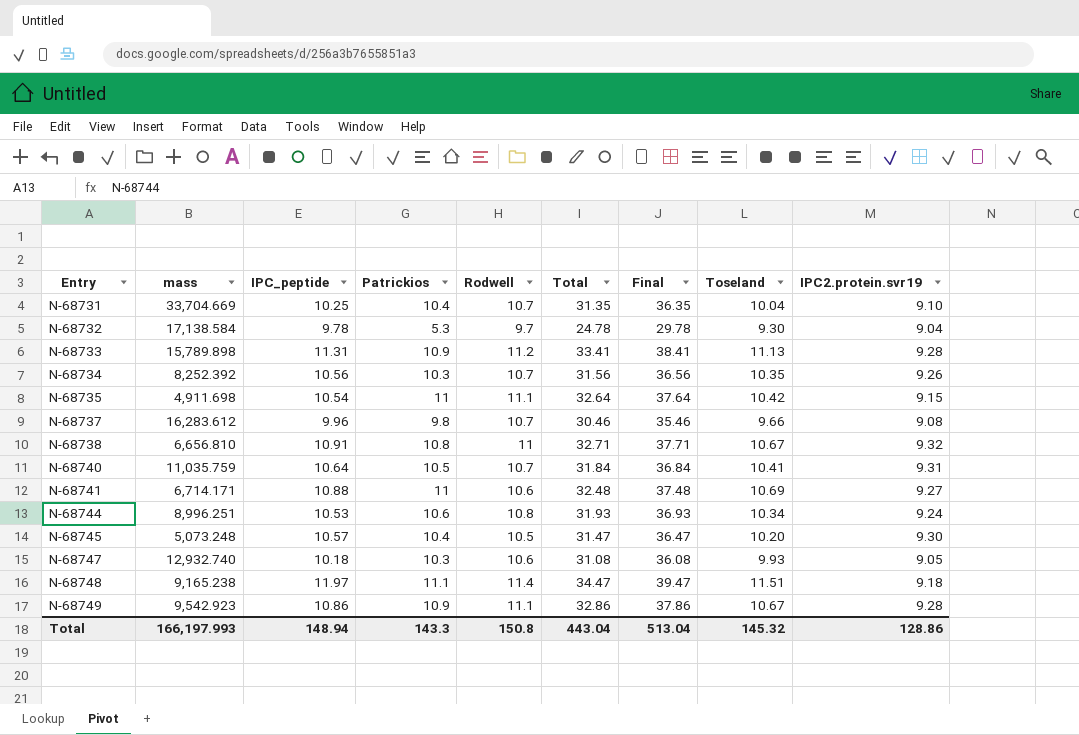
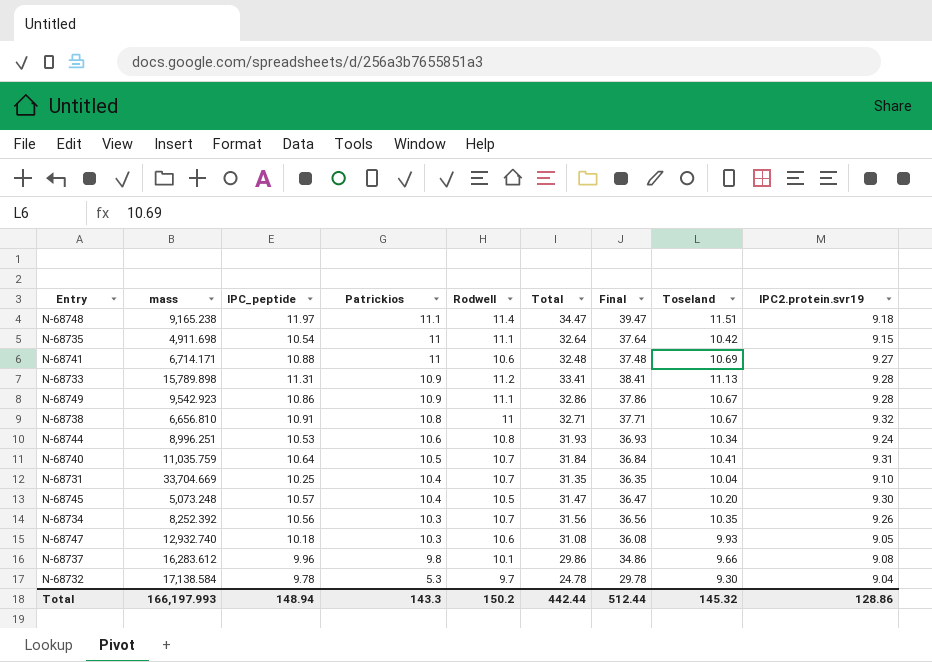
row order: Entry ascending -> Patrickios descending
N-68737 | Rodwell: 10.7 -> 10.1
N-68737 | Total: 30.46 -> 29.86
N-68737 | Final: 35.46 -> 34.86
Total | Rodwell: 150.8 -> 150.2
Total | Total: 443.04 -> 442.44
Total | Final: 513.04 -> 512.44

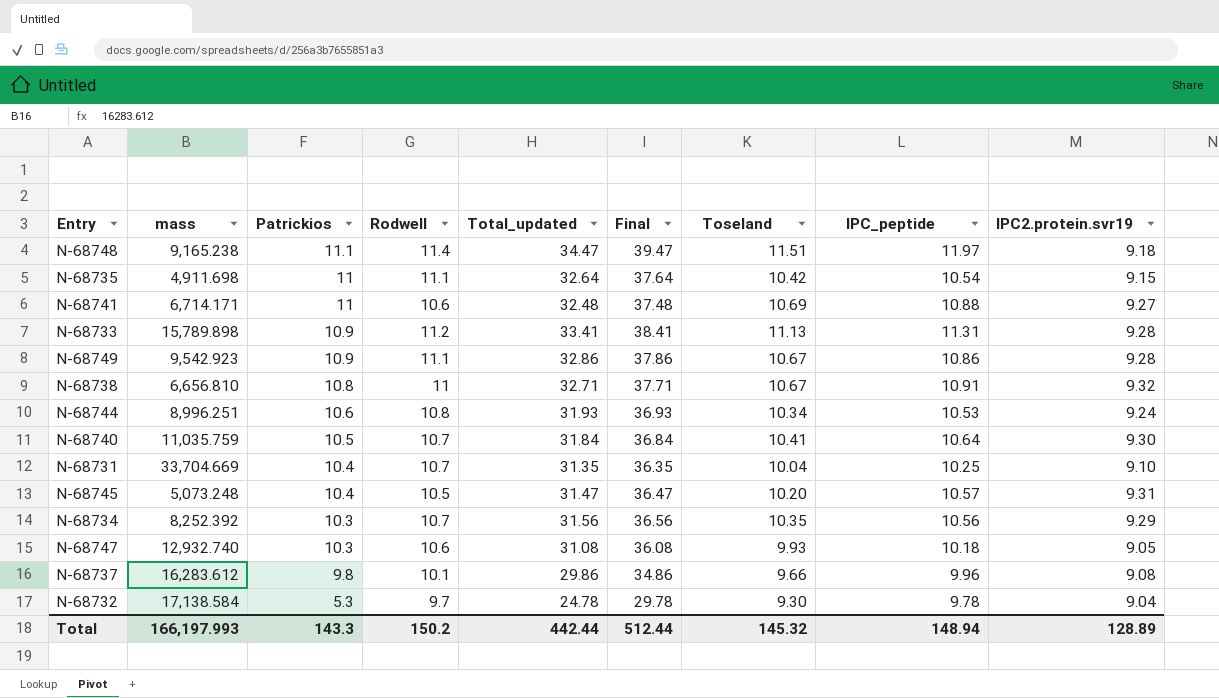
column name: Total -> Total_updated
column IPC_peptide | position: 3 -> 8
N-68740 | IPC2.protein.svr19: 9.31 -> 9.30
N-68745 | IPC2.protein.svr19: 9.30 -> 9.31
N-68734 | IPC2.protein.svr19: 9.26 -> 9.29
Total | IPC2.protein.svr19: 128.86 -> 128.89

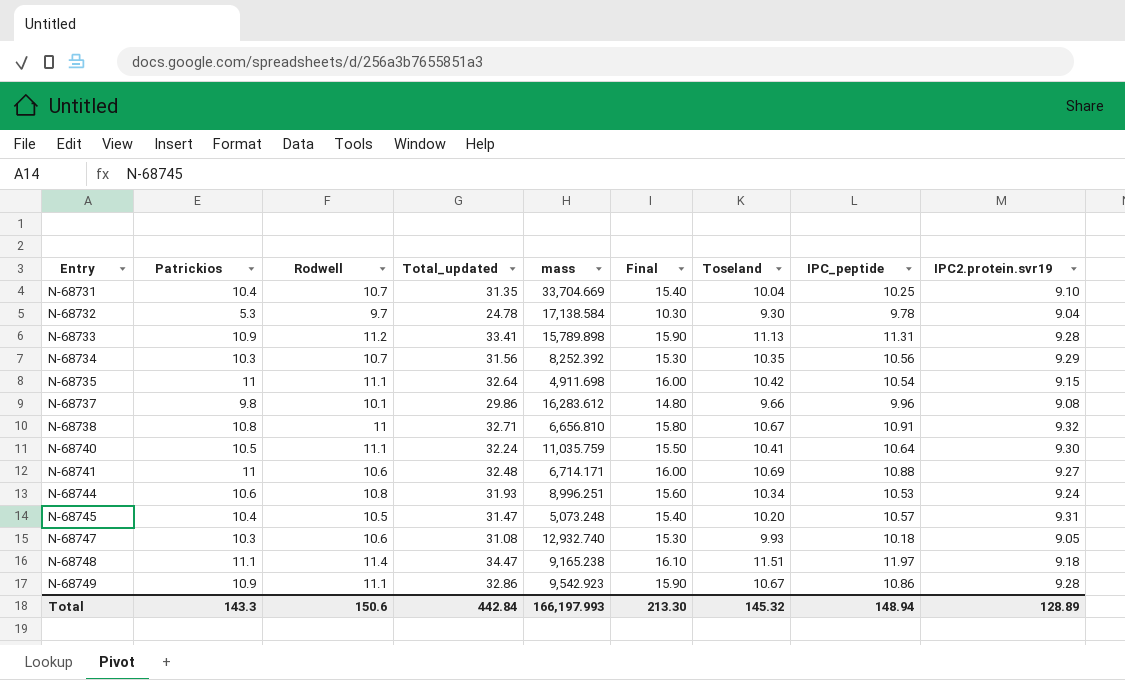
row order: Patrickios descending -> Entry ascending
column mass | position: 2 -> 5
column Final | formula: [Total_updated] + 5 -> [Patrickios] + 5
N-68740 | Rodwell: 10.7 -> 11.1
N-68740 | Total_updated: 31.84 -> 32.24
Total | Rodwell: 150.2 -> 150.6
Total | Total_updated: 442.44 -> 442.84
Total | Final: 512.44 -> 213.30

